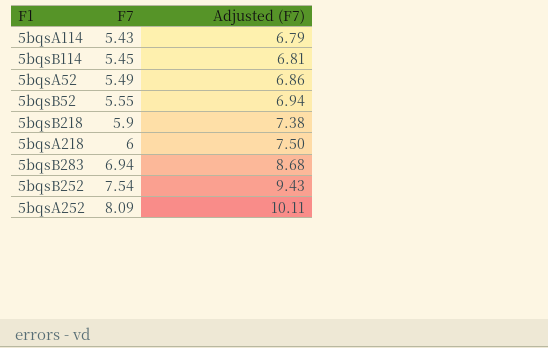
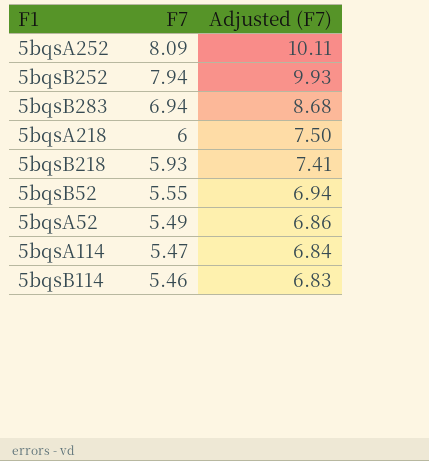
row order: F7 ascending -> F7 descending
5bqsB252 | F7: 7.54 -> 7.94
5bqsB252 | Adjusted (F7): 9.43 -> 9.93
5bqsB218 | F7: 5.9 -> 5.93
5bqsB218 | Adjusted (F7): 7.38 -> 7.41
5bqsA114 | F7: 5.43 -> 5.47
5bqsA114 | Adjusted (F7): 6.79 -> 6.84
5bqsB114 | F7: 5.45 -> 5.46
5bqsB114 | Adjusted (F7): 6.81 -> 6.83

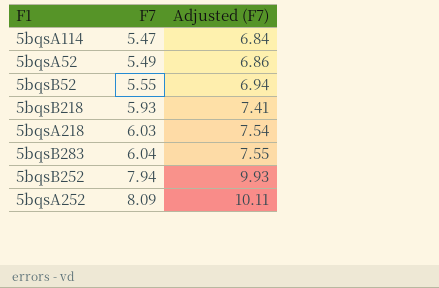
row order: F7 descending -> F7 ascending
row 5bqsB114: 5.46 | 6.83 -> none
5bqsA218 | F7: 6 -> 6.03
5bqsA218 | Adjusted (F7): 7.50 -> 7.54
5bqsB283 | F7: 6.94 -> 6.04
5bqsB283 | Adjusted (F7): 8.68 -> 7.55

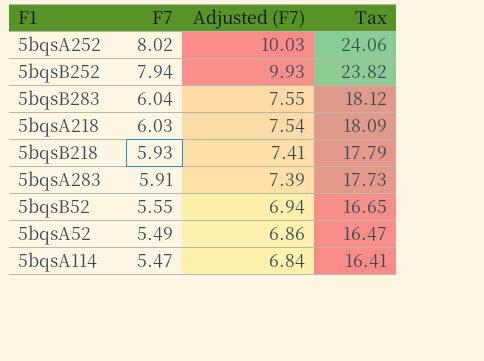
row order: F7 ascending -> F7 descending
column Tax | formula: none -> [F7] * 3
5bqsA252 | F7: 8.09 -> 8.02
5bqsA252 | Adjusted (F7): 10.11 -> 10.03
row 5bqsA283: none -> 5.91 | 7.39 | 17.73

